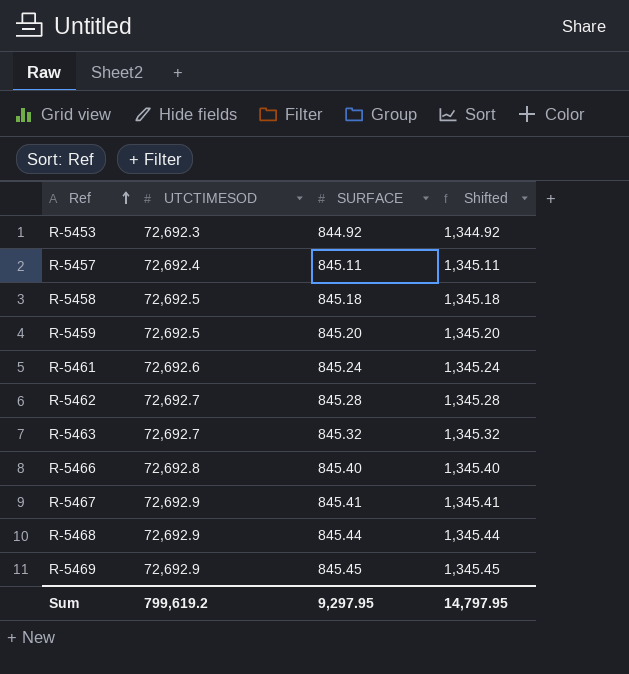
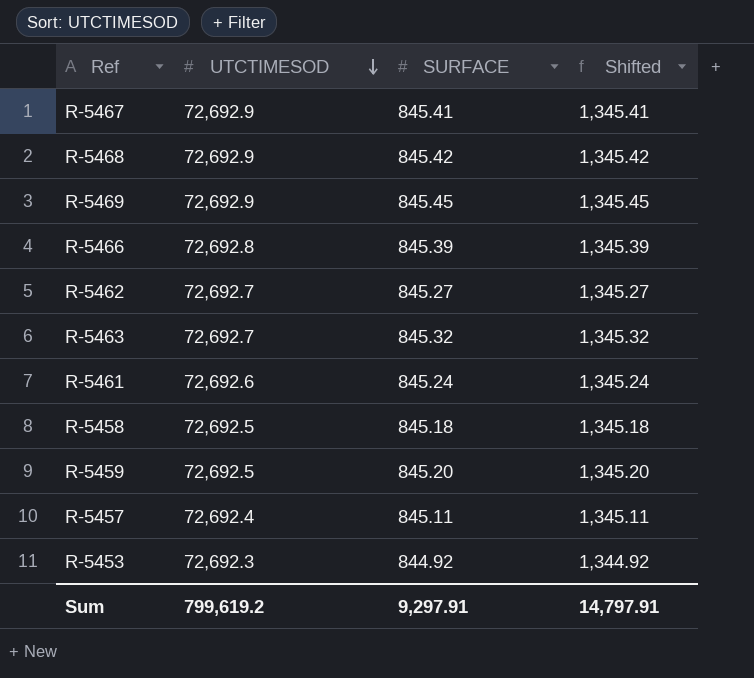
row order: Ref ascending -> UTCTIMESOD descending
R-5468 | SURFACE: 845.44 -> 845.42
R-5468 | Shifted: 1,345.44 -> 1,345.42
R-5466 | SURFACE: 845.40 -> 845.39
R-5466 | Shifted: 1,345.40 -> 1,345.39
R-5462 | SURFACE: 845.28 -> 845.27
R-5462 | Shifted: 1,345.28 -> 1,345.27
Sum | SURFACE: 9,297.95 -> 9,297.91
Sum | Shifted: 14,797.95 -> 14,797.91

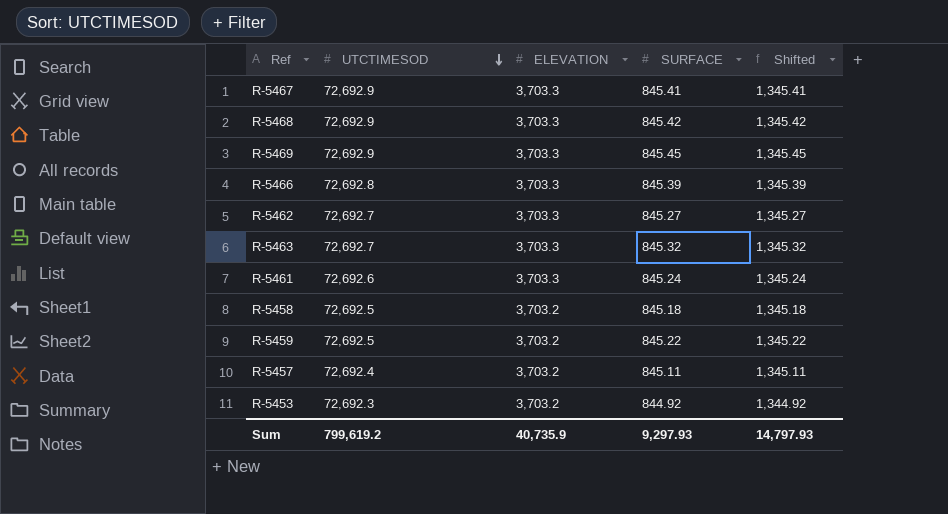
column ELEVATION | position: none -> 3
R-5459 | SURFACE: 845.20 -> 845.22
R-5459 | Shifted: 1,345.20 -> 1,345.22
Sum | SURFACE: 9,297.91 -> 9,297.93
Sum | Shifted: 14,797.91 -> 14,797.93

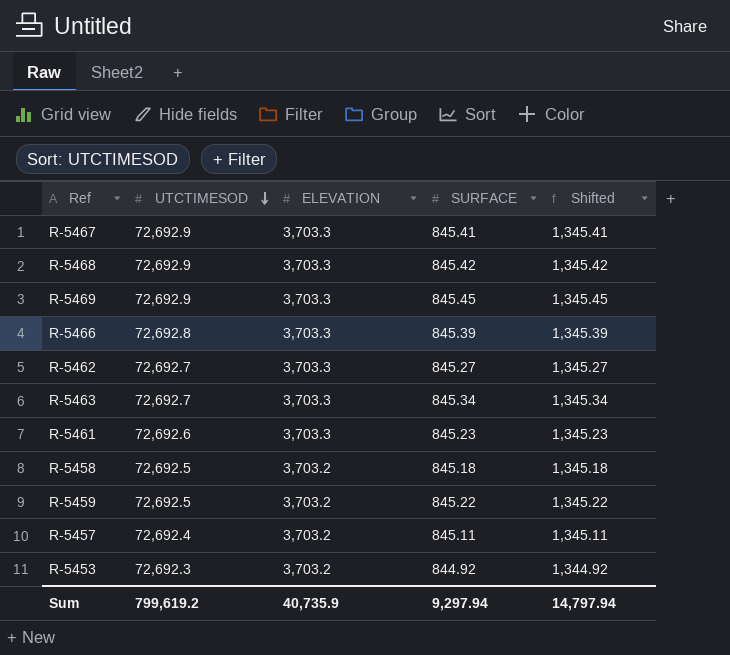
R-5463 | SURFACE: 845.32 -> 845.34
R-5463 | Shifted: 1,345.32 -> 1,345.34
R-5461 | SURFACE: 845.24 -> 845.23
R-5461 | Shifted: 1,345.24 -> 1,345.23
Sum | SURFACE: 9,297.93 -> 9,297.94
Sum | Shifted: 14,797.93 -> 14,797.94

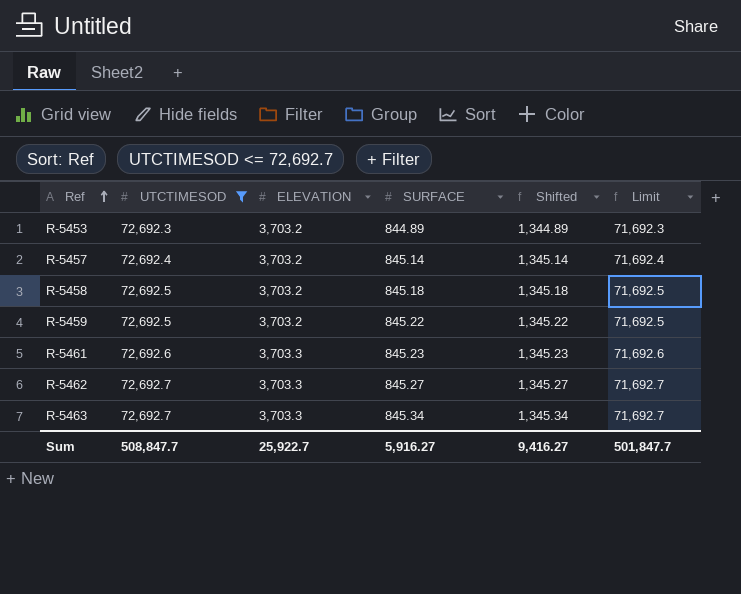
filter: none -> UTCTIMESOD <= 72,692.7
row order: UTCTIMESOD descending -> Ref ascending
column Limit | formula: none -> [UTCTIMESOD] - 1000
R-5453 | SURFACE: 844.92 -> 844.89
R-5453 | Shifted: 1,344.92 -> 1,344.89
R-5457 | SURFACE: 845.11 -> 845.14
R-5457 | Shifted: 1,345.11 -> 1,345.14
Sum | UTCTIMESOD: 799,619.2 -> 508,847.7
Sum | ELEVATION: 40,735.9 -> 25,922.7
Sum | SURFACE: 9,297.94 -> 5,916.27
Sum | Shifted: 14,797.94 -> 9,416.27

